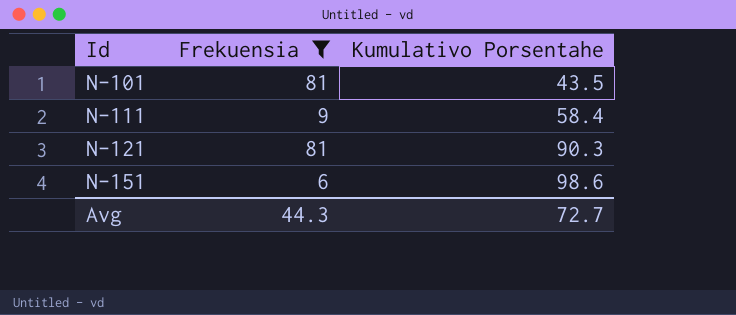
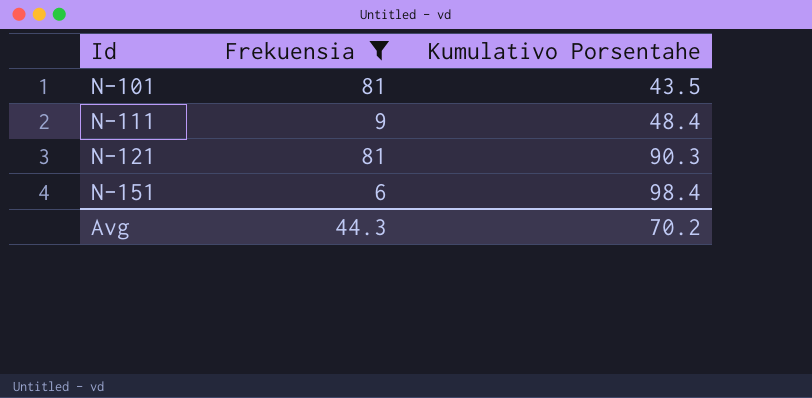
N-111 | Kumulativo Porsentahe: 58.4 -> 48.4
N-151 | Kumulativo Porsentahe: 98.6 -> 98.4
Avg | Kumulativo Porsentahe: 72.7 -> 70.2

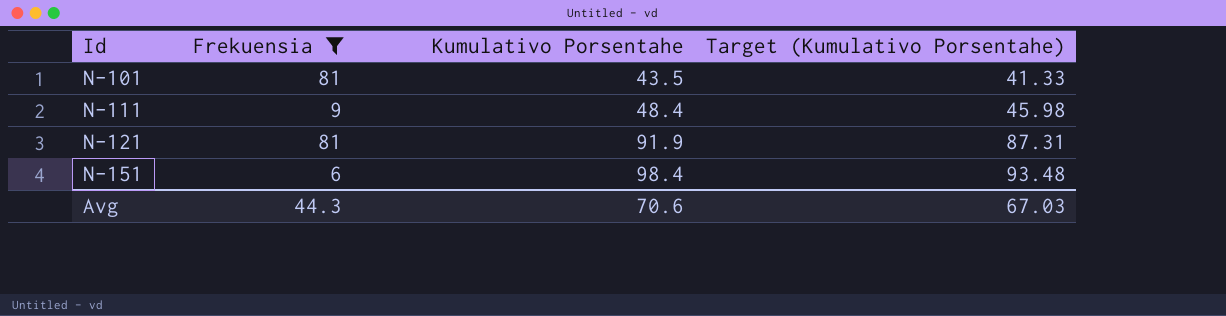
column Target (Kumulativo Porsentahe) | formula: none -> [Kumulativo Porsentahe] * 0.95
N-121 | Kumulativo Porsentahe: 90.3 -> 91.9
Avg | Kumulativo Porsentahe: 70.2 -> 70.6

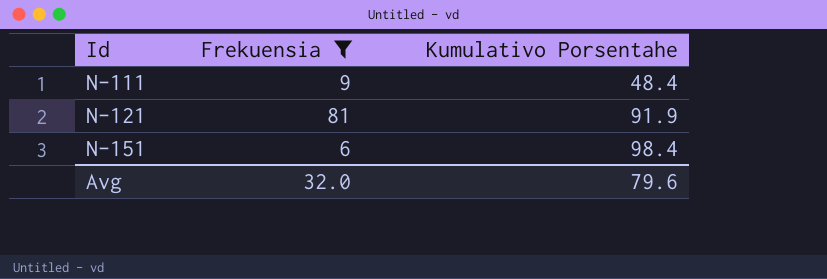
column Target (Kumulativo Porsentahe) | formula: [Kumulativo Porsentahe] * 0.95 -> none
row N-101: 81 | 43.5 | 41.33 -> none
Avg | Frekuensia: 44.3 -> 32.0
Avg | Kumulativo Porsentahe: 70.6 -> 79.6

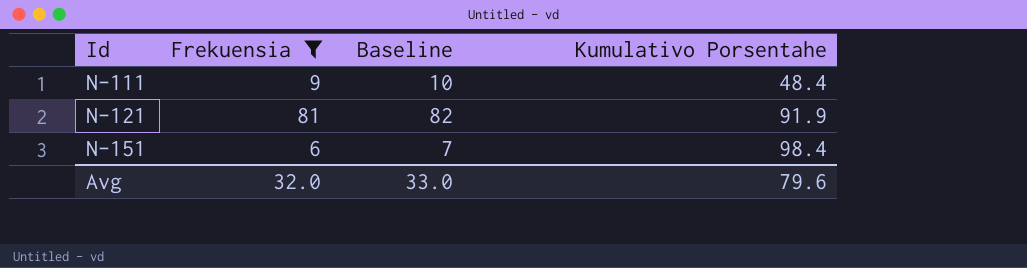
column Baseline | formula: none -> [Frekuensia] + 1

